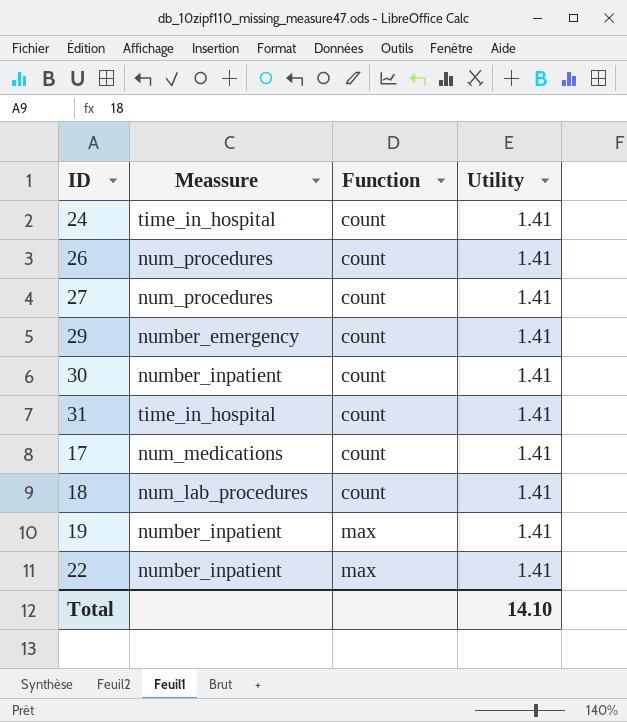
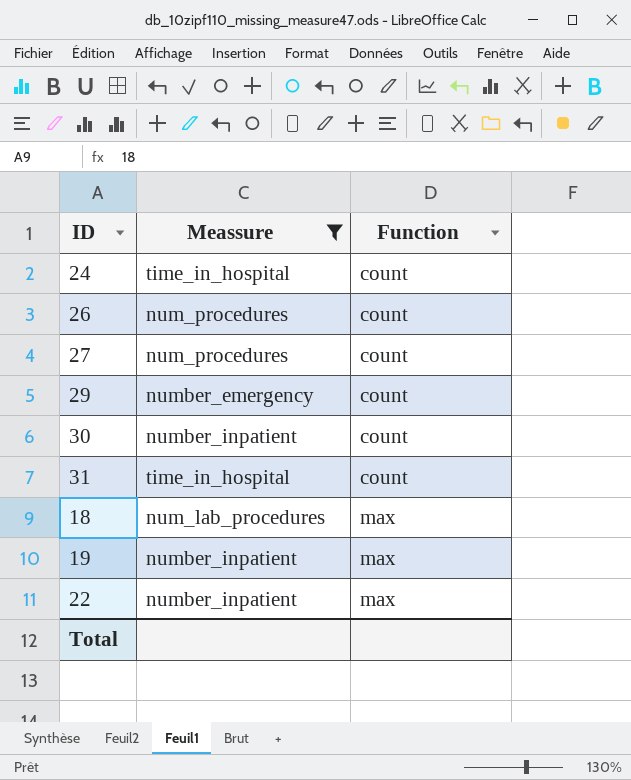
filter: none -> Meassure != num_medications
column Utility | position: 4 -> none
18 | Function: count -> max

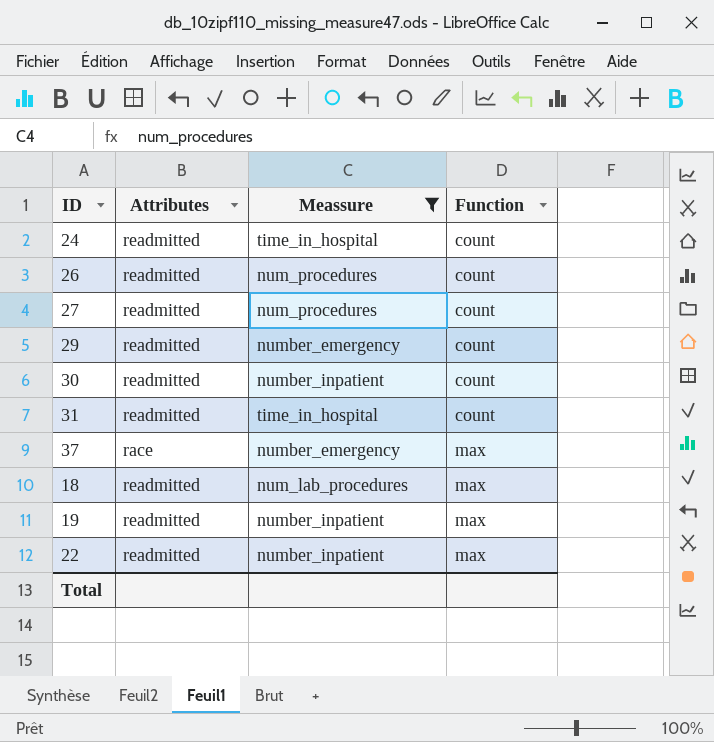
column Attributes | position: none -> 2
row 37: none -> race | number_emergency | max

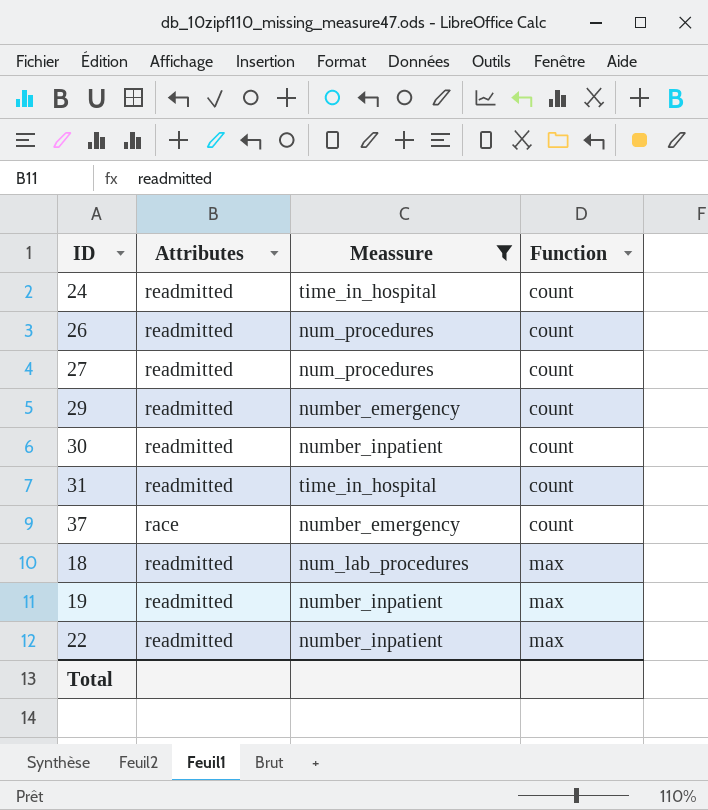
37 | Function: max -> count

